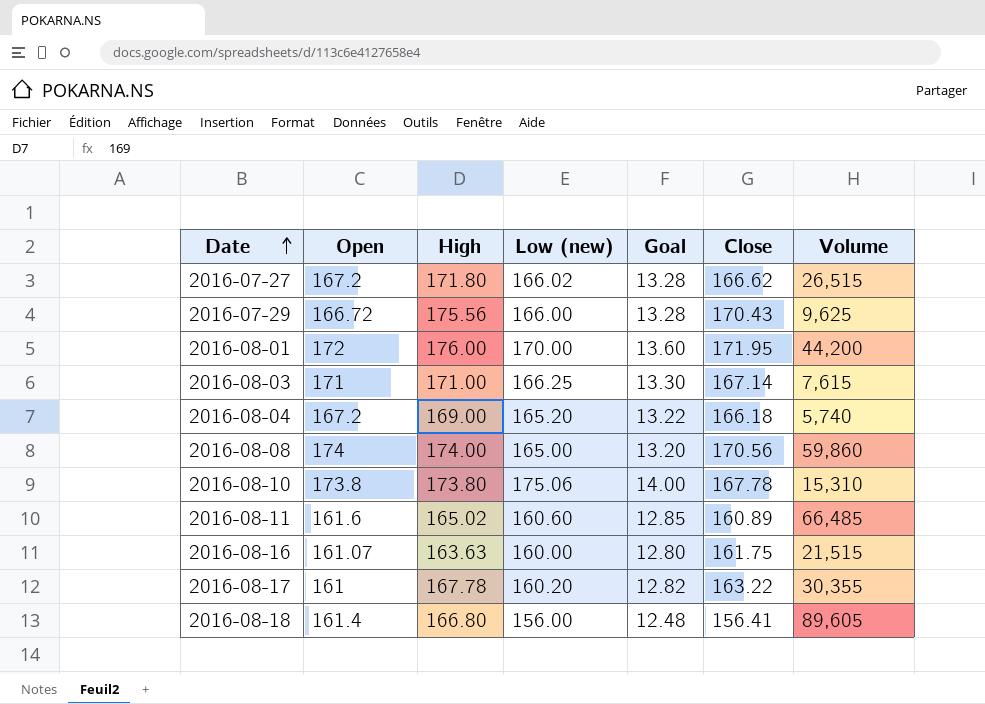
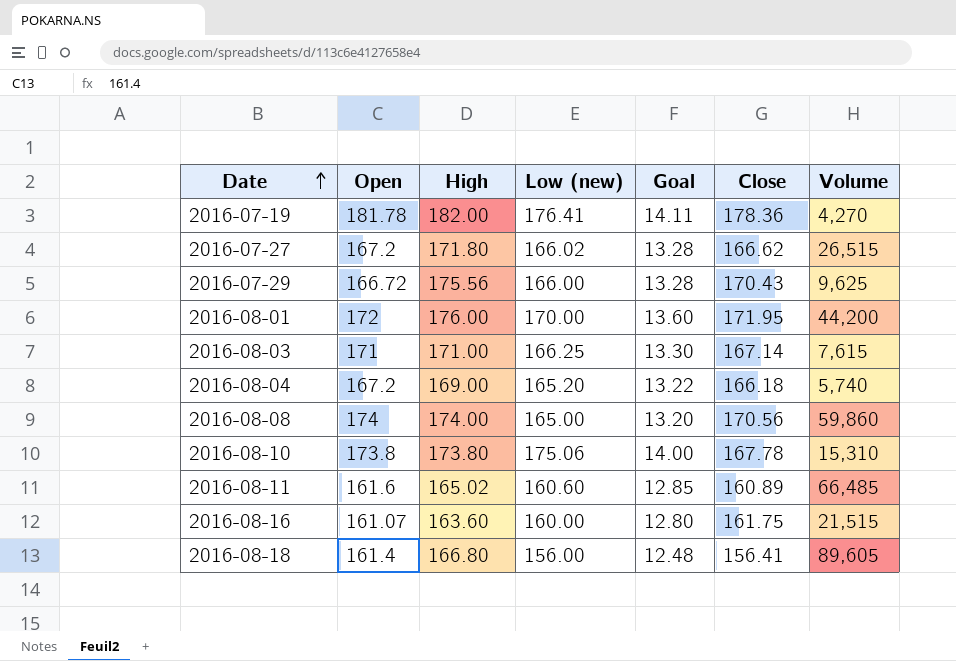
row 2016-08-17: 161 | 167.78 | 160.20 | 12.82 | 163.22 | 30,355 -> none
row 2016-07-19: none -> 181.78 | 182.00 | 176.41 | 14.11 | 178.36 | 4,270
2016-08-16 | High: 163.63 -> 163.60

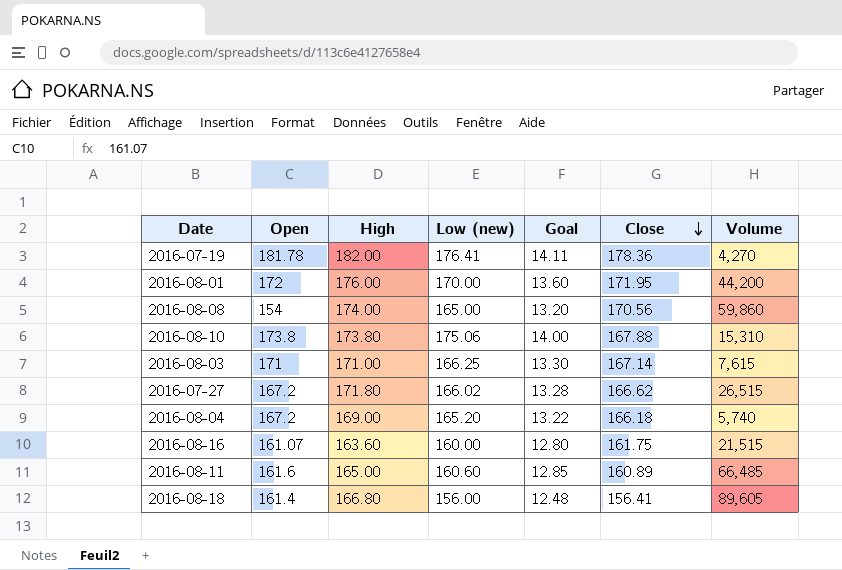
row order: Date ascending -> Close descending
row 2016-07-29: 166.72 | 175.56 | 166.00 | 13.28 | 170.43 | 9,625 -> none
2016-08-08 | Open: 174 -> 154
2016-08-10 | Close: 167.78 -> 167.88
2016-08-11 | High: 165.02 -> 165.00

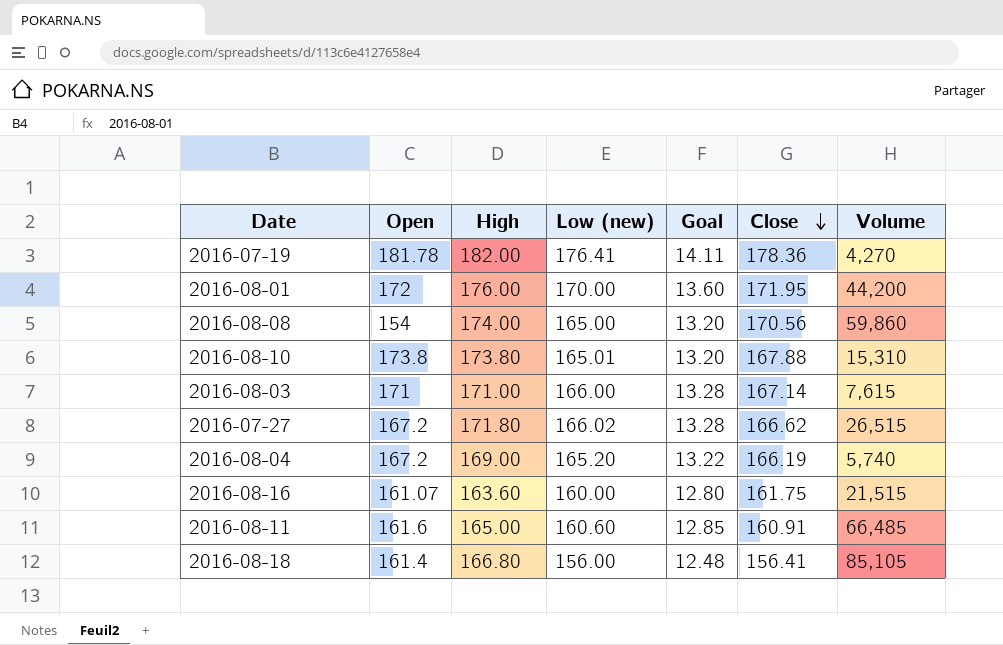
2016-08-10 | Low (new): 175.06 -> 165.01
2016-08-10 | Goal: 14.00 -> 13.20
2016-08-03 | Low (new): 166.25 -> 166.00
2016-08-03 | Goal: 13.30 -> 13.28
2016-08-04 | Close: 166.18 -> 166.19
2016-08-11 | Close: 160.89 -> 160.91
2016-08-18 | Volume: 89,605 -> 85,105

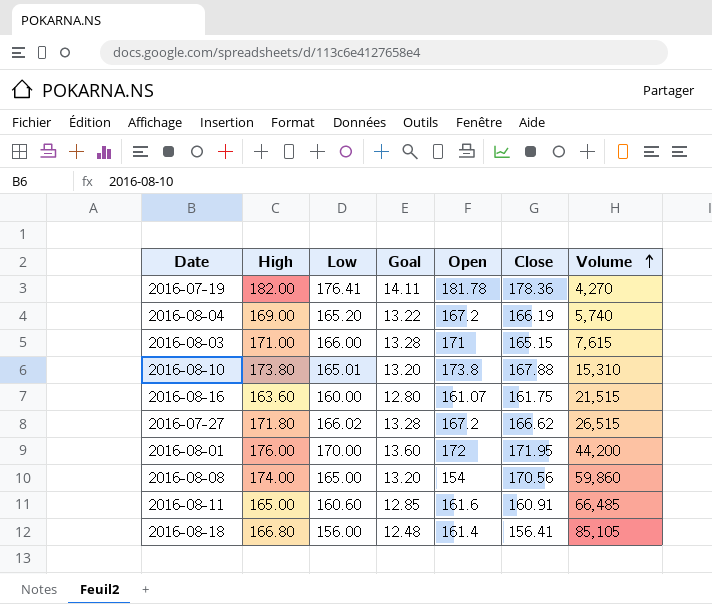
row order: Close descending -> Volume ascending
column name: Low (new) -> Low
column Open | position: 2 -> 5
2016-08-03 | Close: 167.14 -> 165.15

